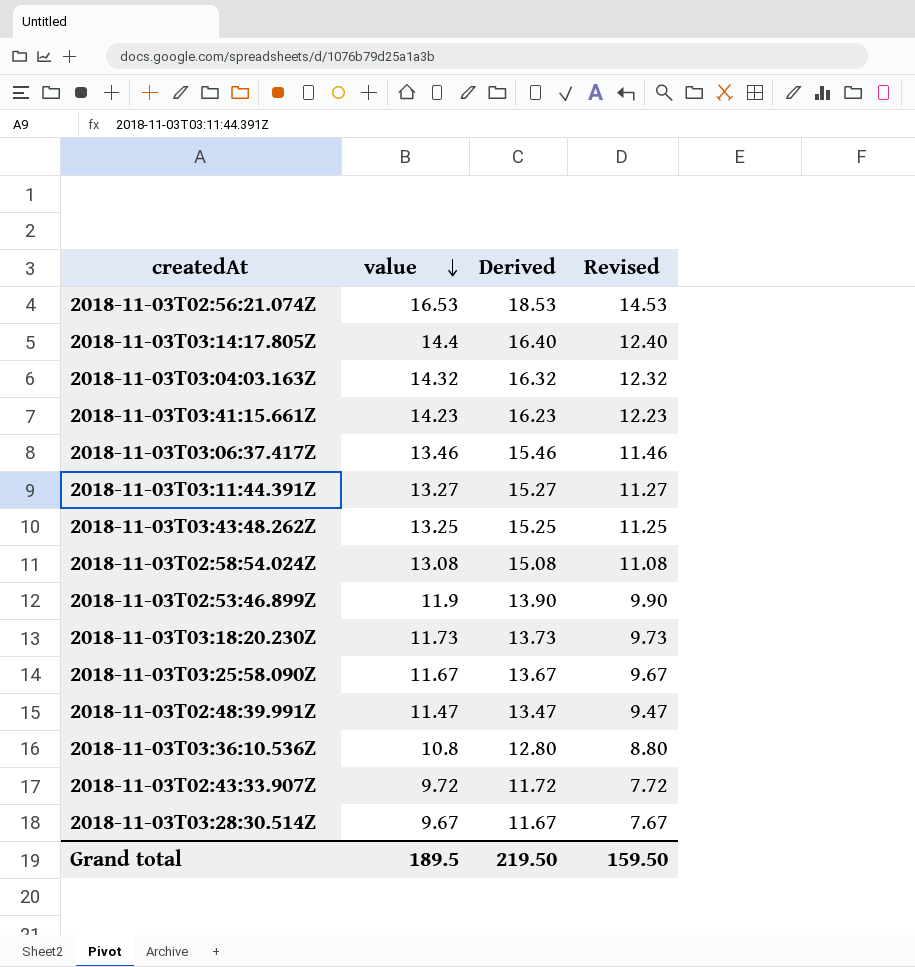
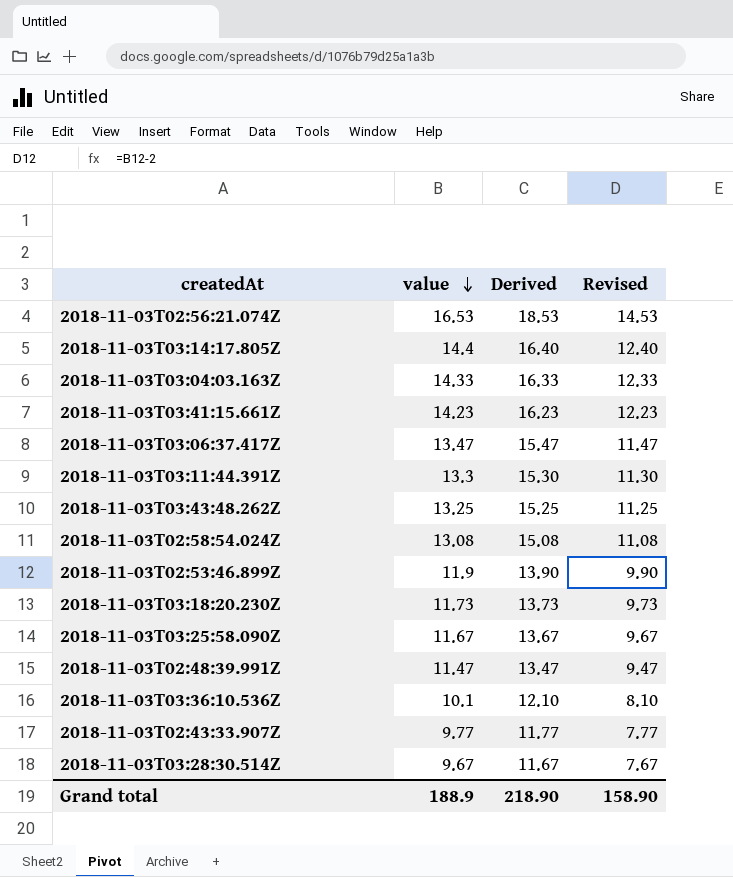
2018-11-03T03:04:03.163Z | value: 14.32 -> 14.33
2018-11-03T03:04:03.163Z | Derived: 16.32 -> 16.33
2018-11-03T03:04:03.163Z | Revised: 12.32 -> 12.33
2018-11-03T03:06:37.417Z | value: 13.46 -> 13.47
2018-11-03T03:06:37.417Z | Derived: 15.46 -> 15.47
2018-11-03T03:06:37.417Z | Revised: 11.46 -> 11.47
2018-11-03T03:11:44.391Z | value: 13.27 -> 13.3
2018-11-03T03:11:44.391Z | Derived: 15.27 -> 15.30
2018-11-03T03:11:44.391Z | Revised: 11.27 -> 11.30
2018-11-03T03:36:10.536Z | value: 10.8 -> 10.1
2018-11-03T03:36:10.536Z | Derived: 12.80 -> 12.10
2018-11-03T03:36:10.536Z | Revised: 8.80 -> 8.10
2018-11-03T02:43:33.907Z | value: 9.72 -> 9.77
2018-11-03T02:43:33.907Z | Derived: 11.72 -> 11.77
2018-11-03T02:43:33.907Z | Revised: 7.72 -> 7.77
Grand total | value: 189.5 -> 188.9
Grand total | Derived: 219.50 -> 218.90
Grand total | Revised: 159.50 -> 158.90

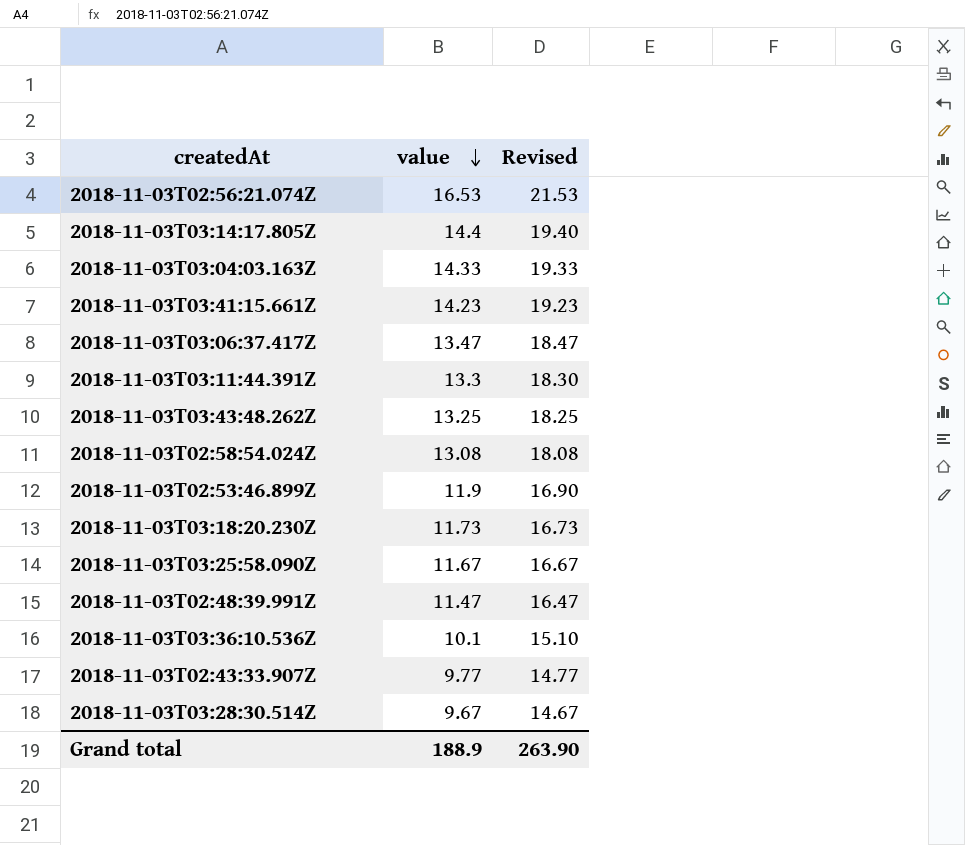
column Derived | formula: [value] + 2 -> none
column Revised | formula: [value] - 2 -> [value] + 5
Grand total | Revised: 158.90 -> 263.90

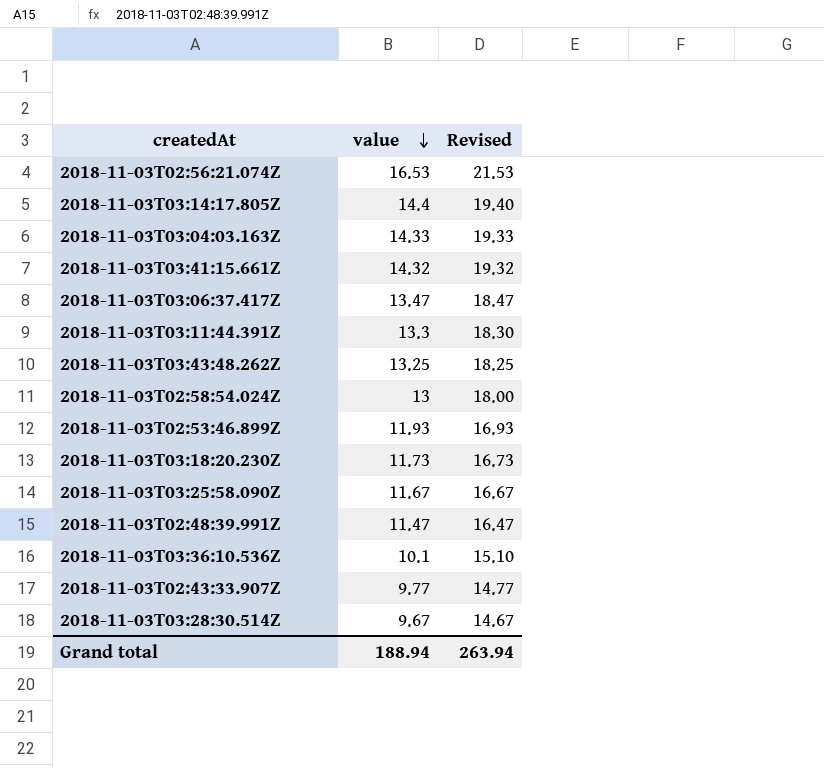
2018-11-03T03:41:15.661Z | value: 14.23 -> 14.32
2018-11-03T03:41:15.661Z | Revised: 19.23 -> 19.32
2018-11-03T02:58:54.024Z | value: 13.08 -> 13
2018-11-03T02:58:54.024Z | Revised: 18.08 -> 18.00
2018-11-03T02:53:46.899Z | value: 11.9 -> 11.93
2018-11-03T02:53:46.899Z | Revised: 16.90 -> 16.93
Grand total | value: 188.9 -> 188.94
Grand total | Revised: 263.90 -> 263.94

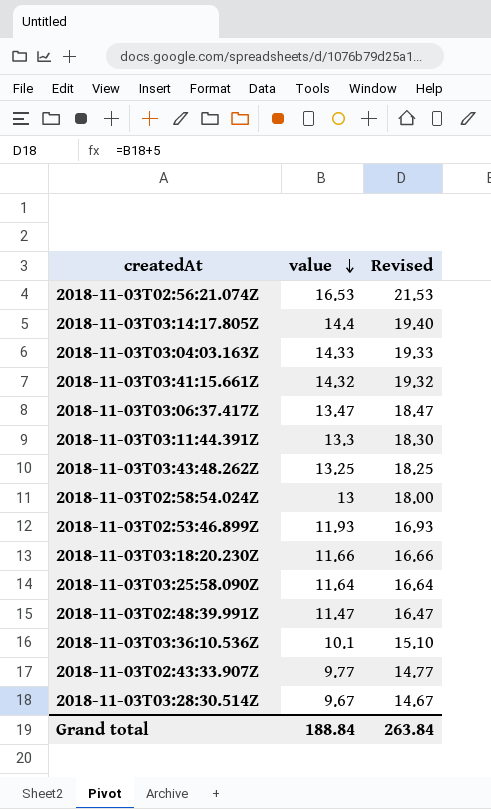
2018-11-03T03:18:20.230Z | value: 11.73 -> 11.66
2018-11-03T03:18:20.230Z | Revised: 16.73 -> 16.66
2018-11-03T03:25:58.090Z | value: 11.67 -> 11.64
2018-11-03T03:25:58.090Z | Revised: 16.67 -> 16.64
Grand total | value: 188.94 -> 188.84
Grand total | Revised: 263.94 -> 263.84

